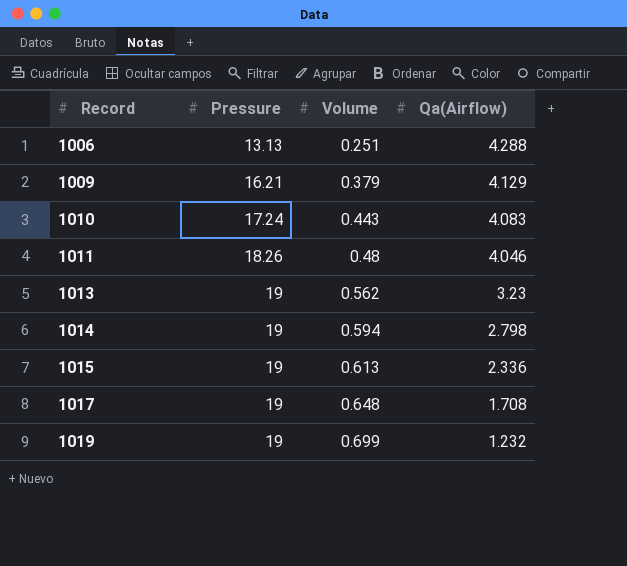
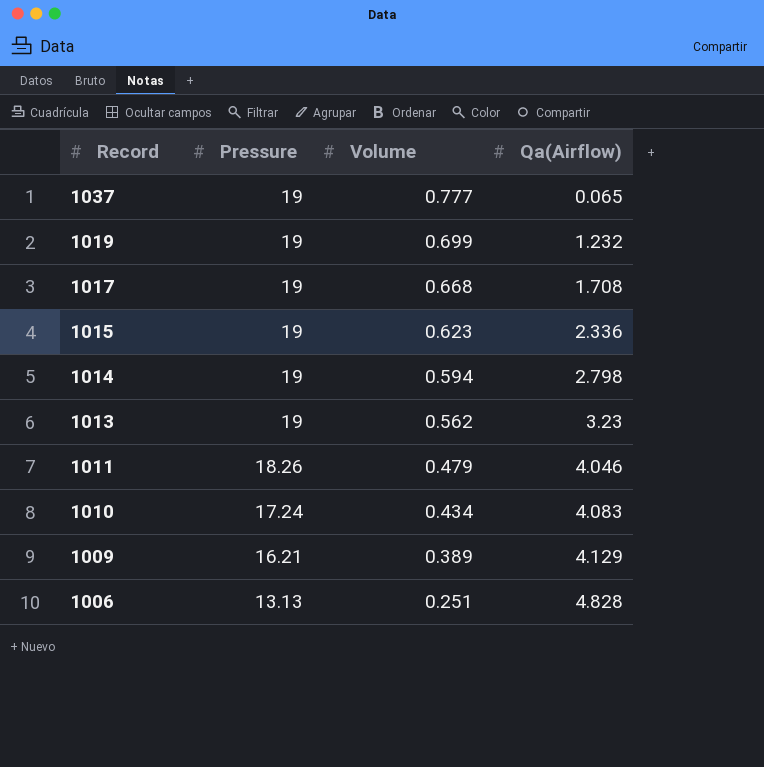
row order: Record ascending -> Record descending
row 1037: none -> 19 | 0.777 | 0.065
1017 | Volume: 0.648 -> 0.668
1015 | Volume: 0.613 -> 0.623
1011 | Volume: 0.48 -> 0.479
1010 | Volume: 0.443 -> 0.434
1009 | Volume: 0.379 -> 0.389
1006 | Qa(Airflow): 4.288 -> 4.828

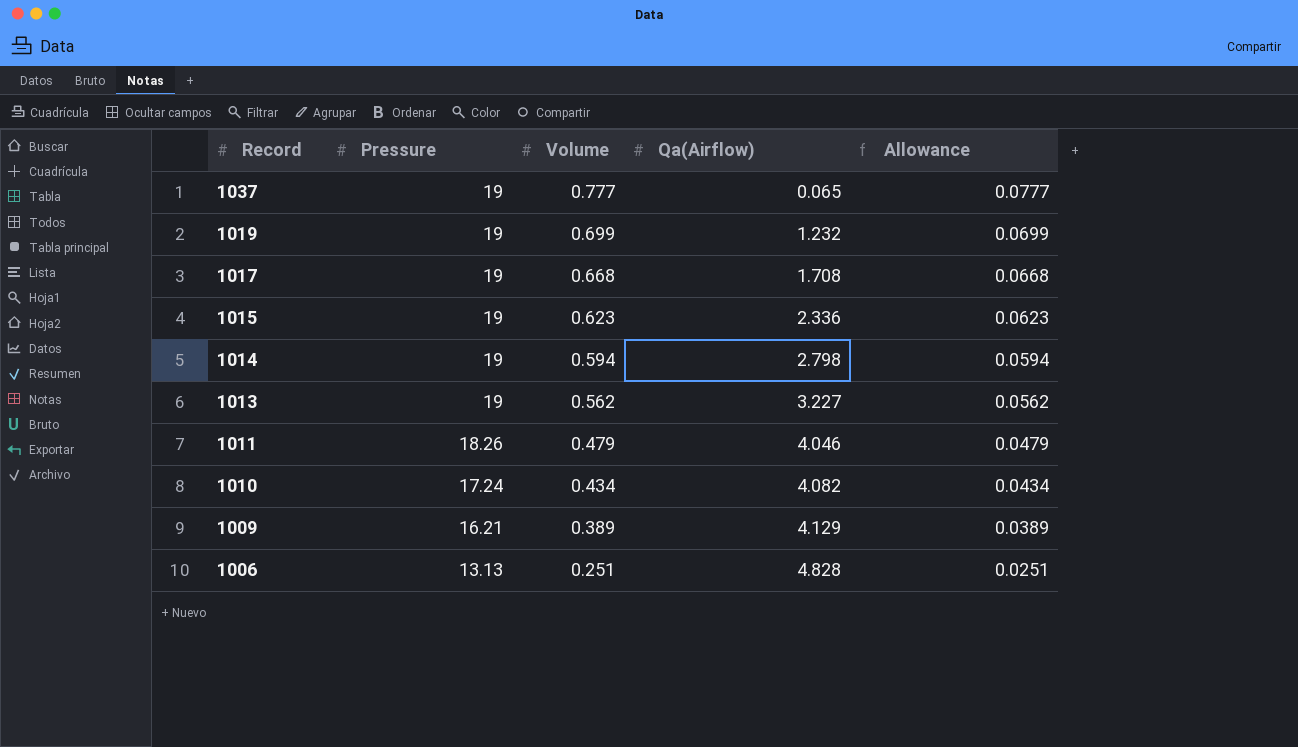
column Allowance | formula: none -> [Volume] * 0.1
1013 | Qa(Airflow): 3.23 -> 3.227
1010 | Qa(Airflow): 4.083 -> 4.082

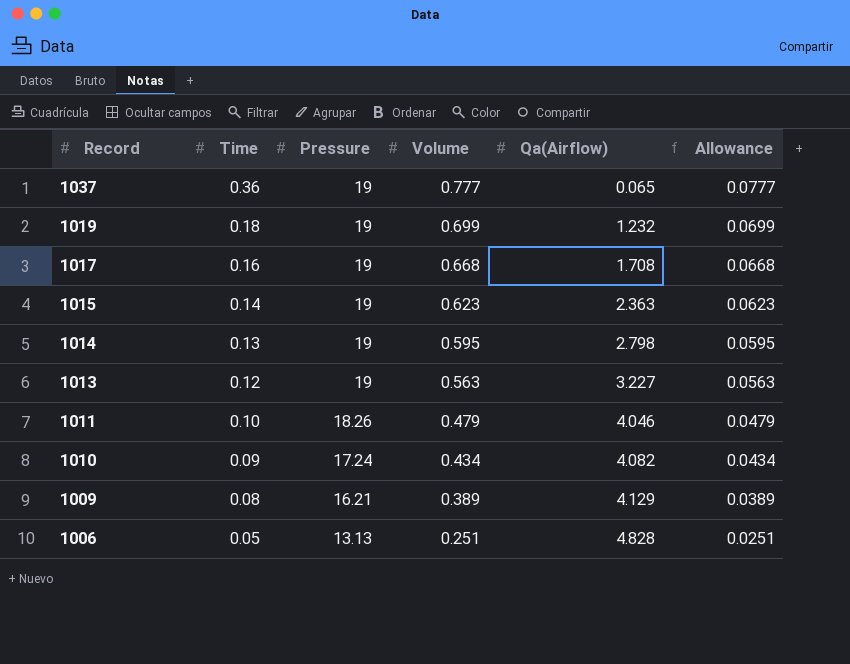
column Time | position: none -> 2
1015 | Qa(Airflow): 2.336 -> 2.363
1014 | Volume: 0.594 -> 0.595
1014 | Allowance: 0.0594 -> 0.0595
1013 | Volume: 0.562 -> 0.563
1013 | Allowance: 0.0562 -> 0.0563

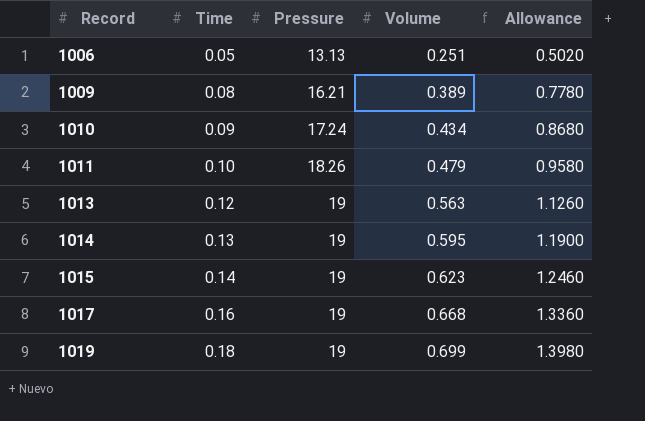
row order: Record descending -> Record ascending
column Qa(Airflow) | position: 5 -> none
column Allowance | formula: [Volume] * 0.1 -> [Volume] * 2
row 1037: 0.36 | 19 | 0.777 | 0.065 | 0.0777 -> none

